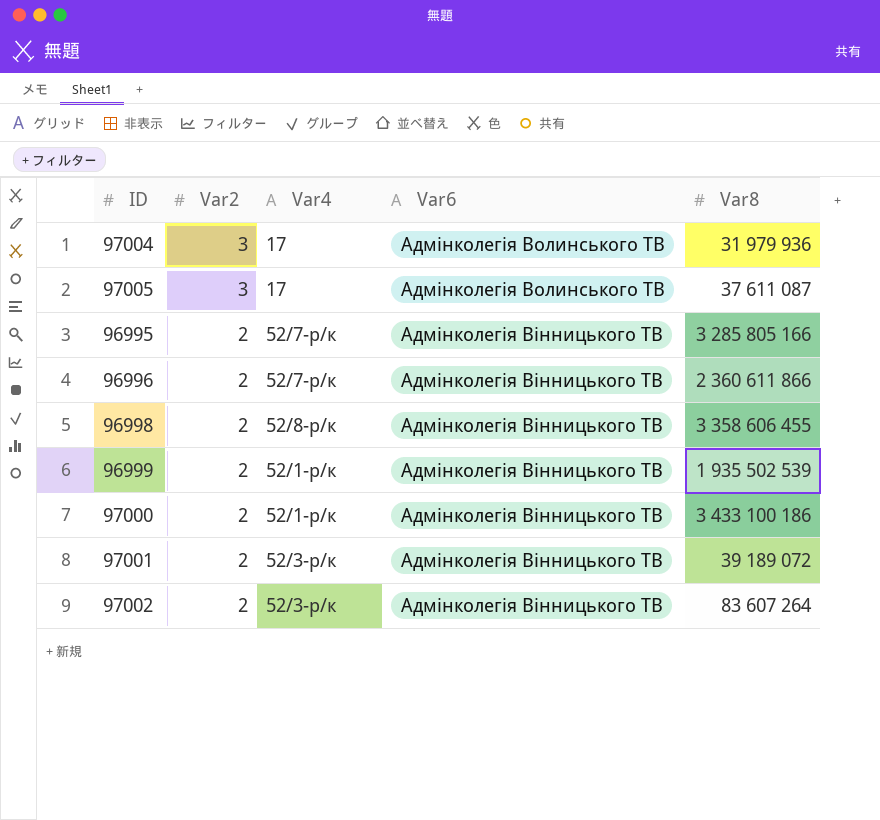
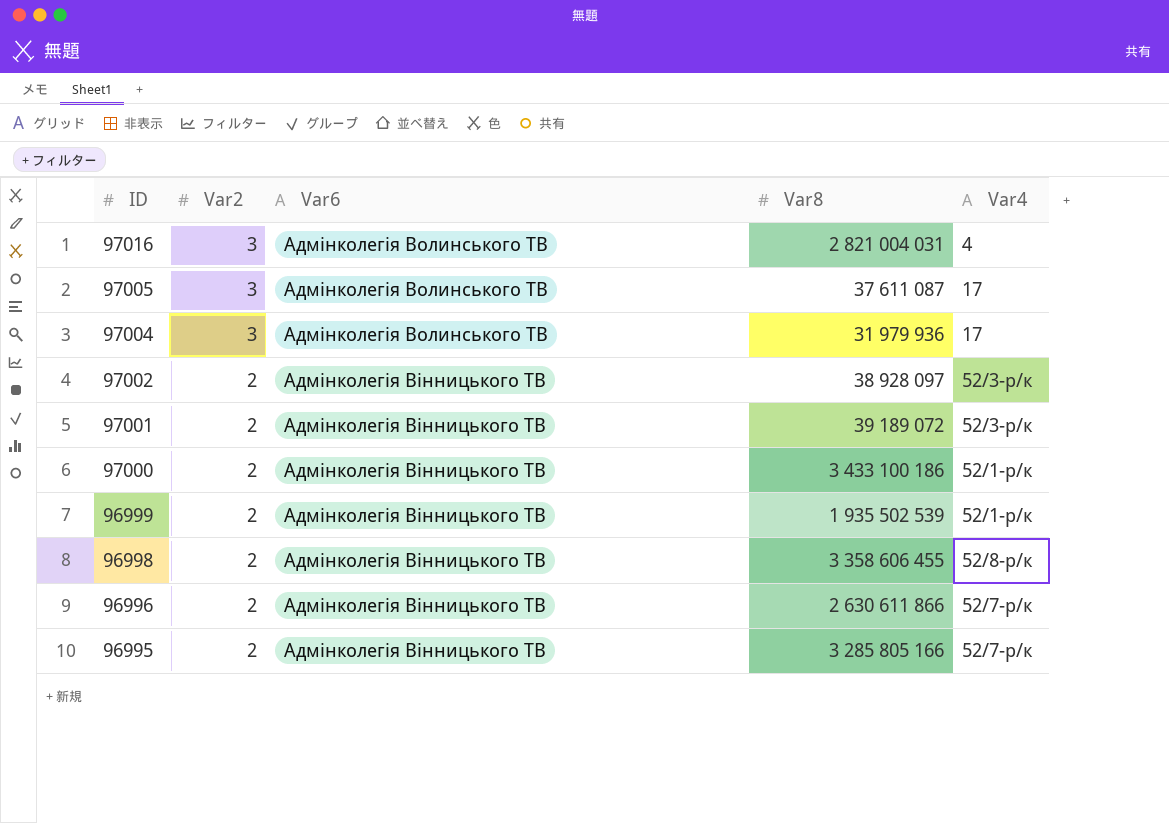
row order: Var2 descending -> ID descending
column Var4 | position: 3 -> 5
row 97016: none -> 3 | Адмінколегія Волинського ТВ | 2 821 004 031 | 4
97002 | Var8: 83 607 264 -> 38 928 097
96996 | Var8: 2 360 611 866 -> 2 630 611 866

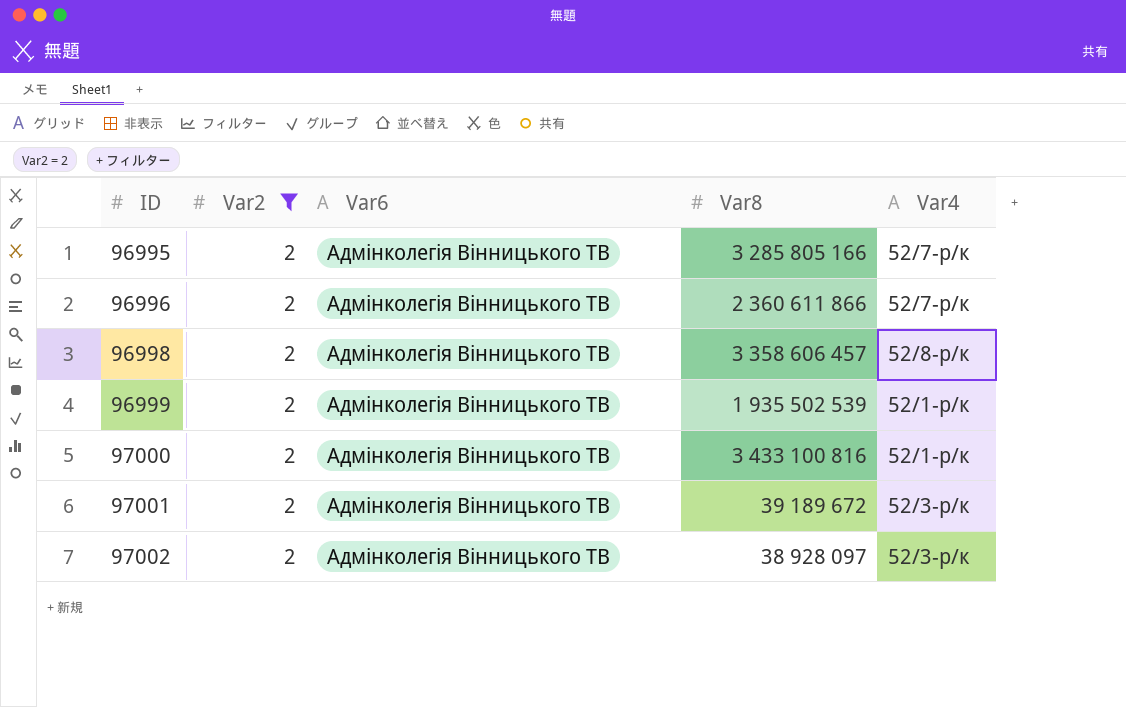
filter: none -> Var2 = 2
row order: ID descending -> ID ascending
96996 | Var8: 2 630 611 866 -> 2 360 611 866
96998 | Var8: 3 358 606 455 -> 3 358 606 457
97000 | Var8: 3 433 100 186 -> 3 433 100 816
97001 | Var8: 39 189 072 -> 39 189 672

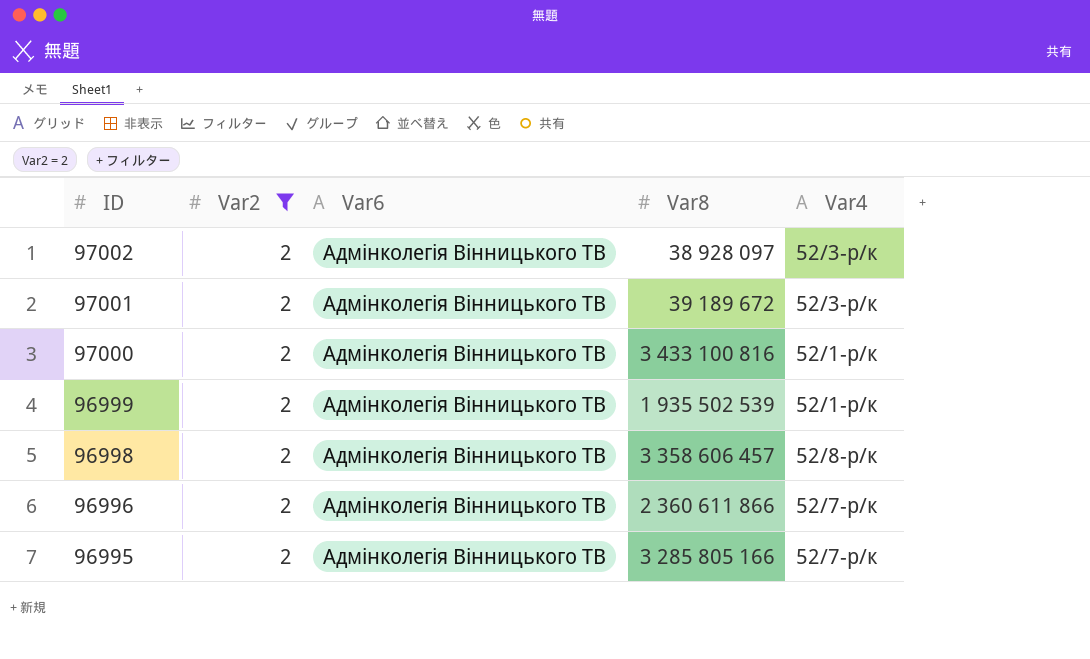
row order: ID ascending -> ID descending

